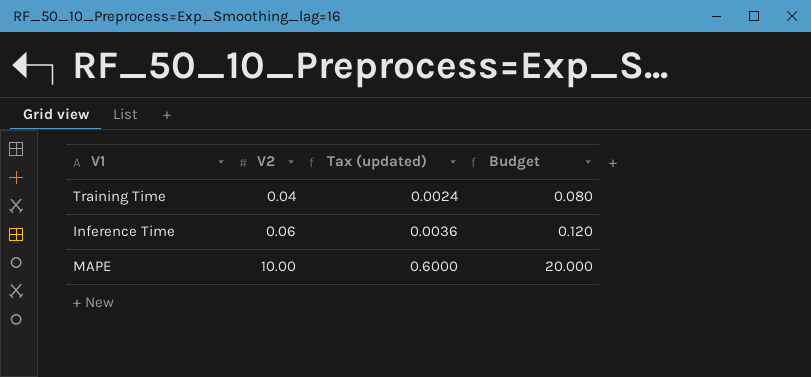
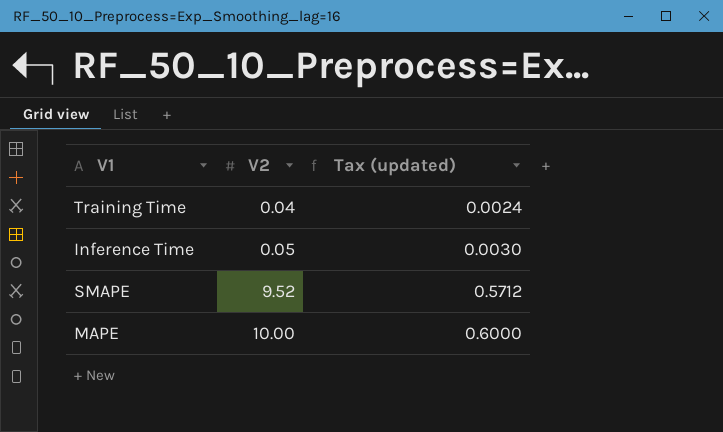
column Budget | formula: [V2] * 2 -> none
Inference Time | V2: 0.06 -> 0.05
Inference Time | Tax (updated): 0.0036 -> 0.0030
row SMAPE: none -> 9.52 | 0.5712

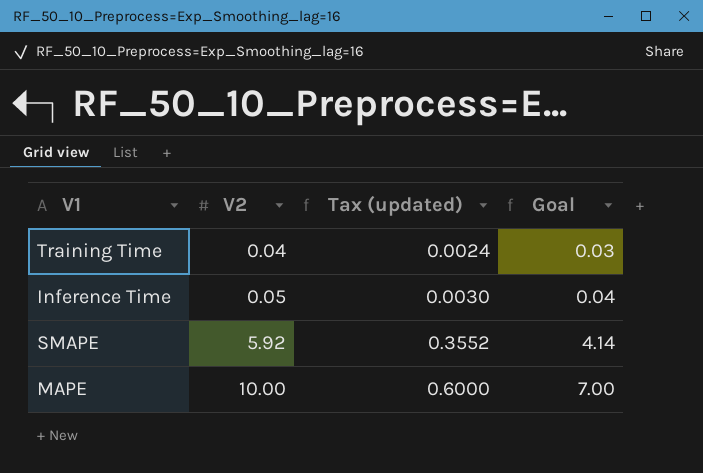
column Goal | formula: none -> [V2] * 0.7
SMAPE | V2: 9.52 -> 5.92
SMAPE | Tax (updated): 0.5712 -> 0.3552

